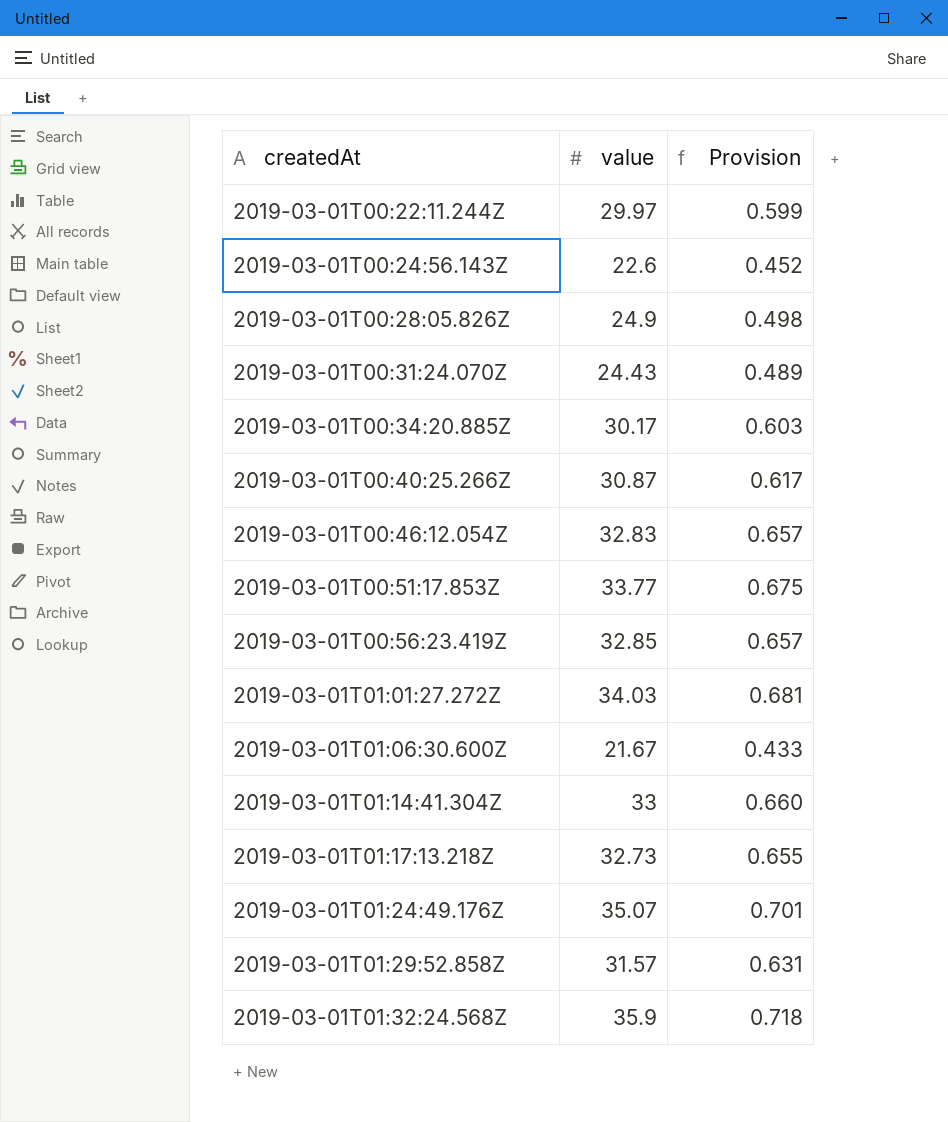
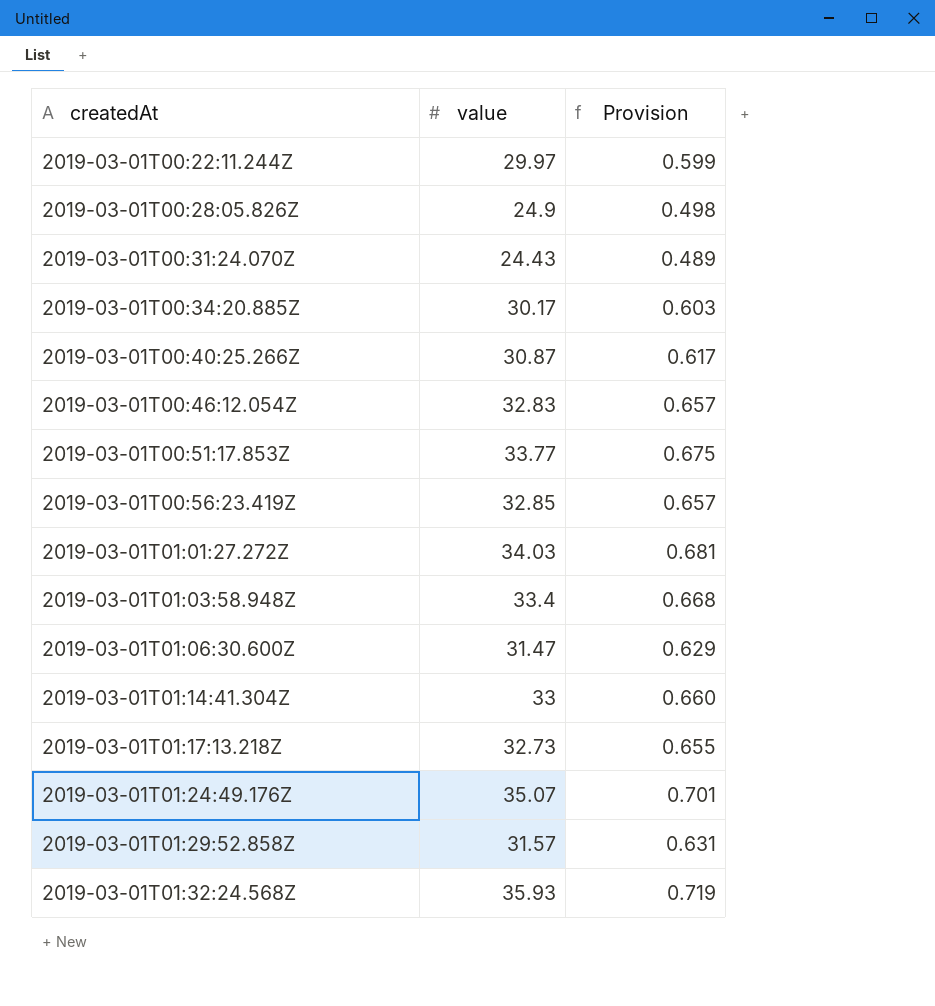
row 2019-03-01T00:24:56.143Z: 22.6 | 0.452 -> none
row 2019-03-01T01:03:58.948Z: none -> 33.4 | 0.668
2019-03-01T01:06:30.600Z | value: 21.67 -> 31.47
2019-03-01T01:06:30.600Z | Provision: 0.433 -> 0.629
2019-03-01T01:32:24.568Z | value: 35.9 -> 35.93
2019-03-01T01:32:24.568Z | Provision: 0.718 -> 0.719

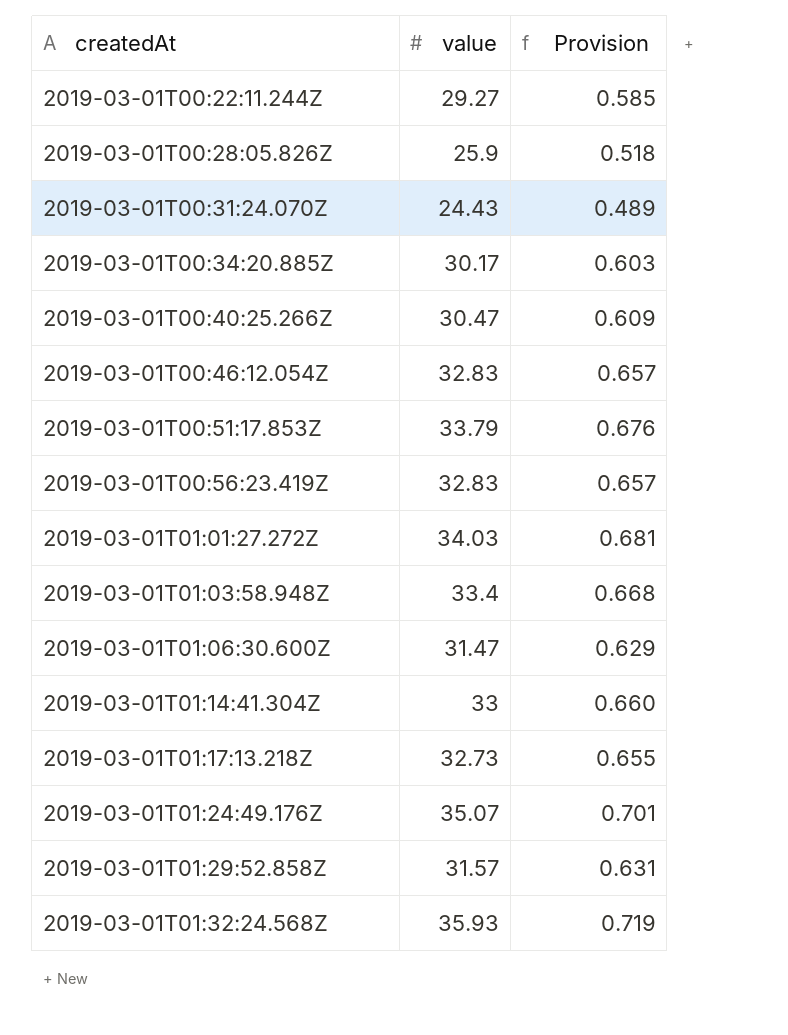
2019-03-01T00:22:11.244Z | value: 29.97 -> 29.27
2019-03-01T00:22:11.244Z | Provision: 0.599 -> 0.585
2019-03-01T00:28:05.826Z | value: 24.9 -> 25.9
2019-03-01T00:28:05.826Z | Provision: 0.498 -> 0.518
2019-03-01T00:40:25.266Z | value: 30.87 -> 30.47
2019-03-01T00:40:25.266Z | Provision: 0.617 -> 0.609
2019-03-01T00:51:17.853Z | value: 33.77 -> 33.79
2019-03-01T00:51:17.853Z | Provision: 0.675 -> 0.676
2019-03-01T00:56:23.419Z | value: 32.85 -> 32.83

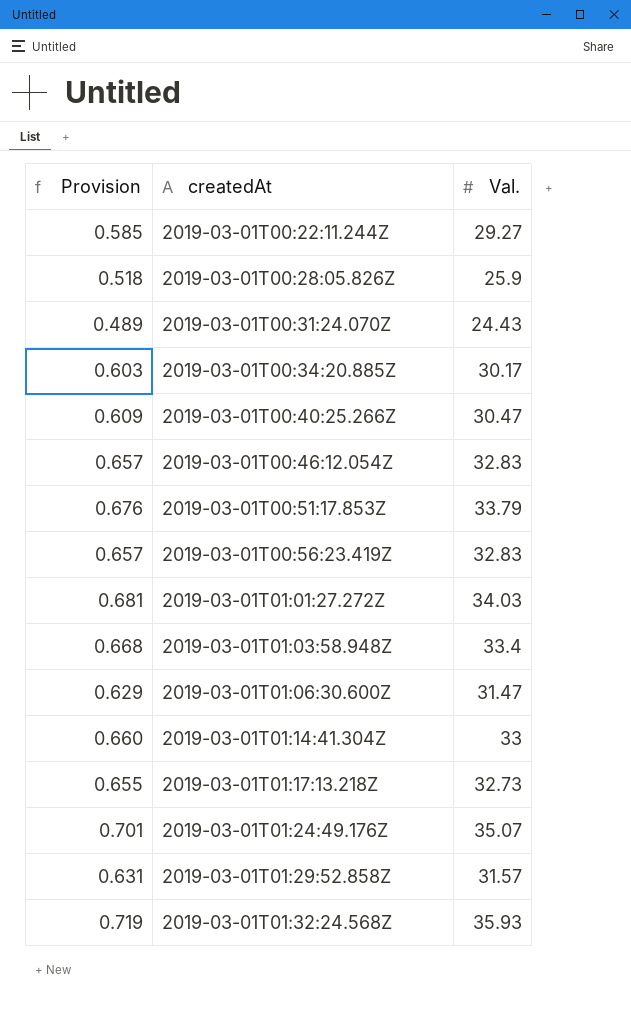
column Provision | position: 3 -> 1
column name: value -> Val.

